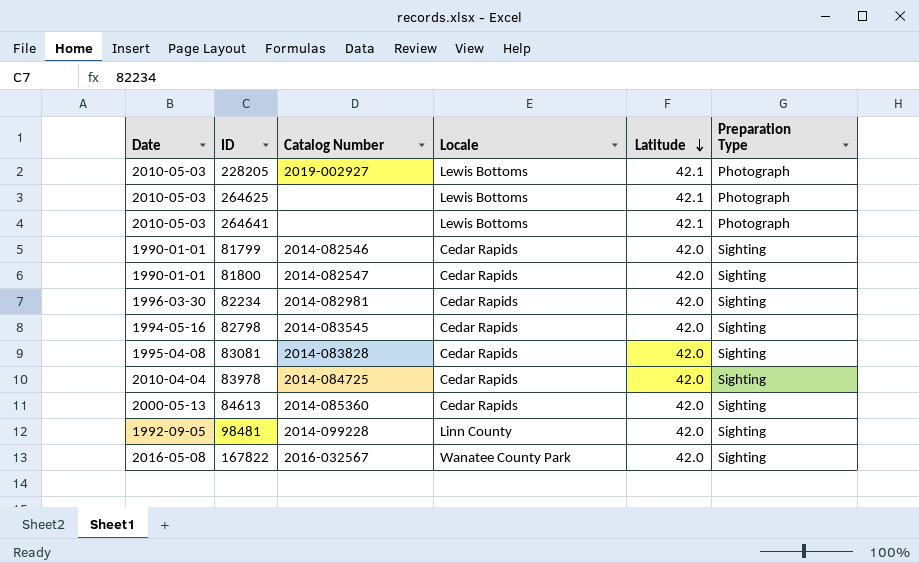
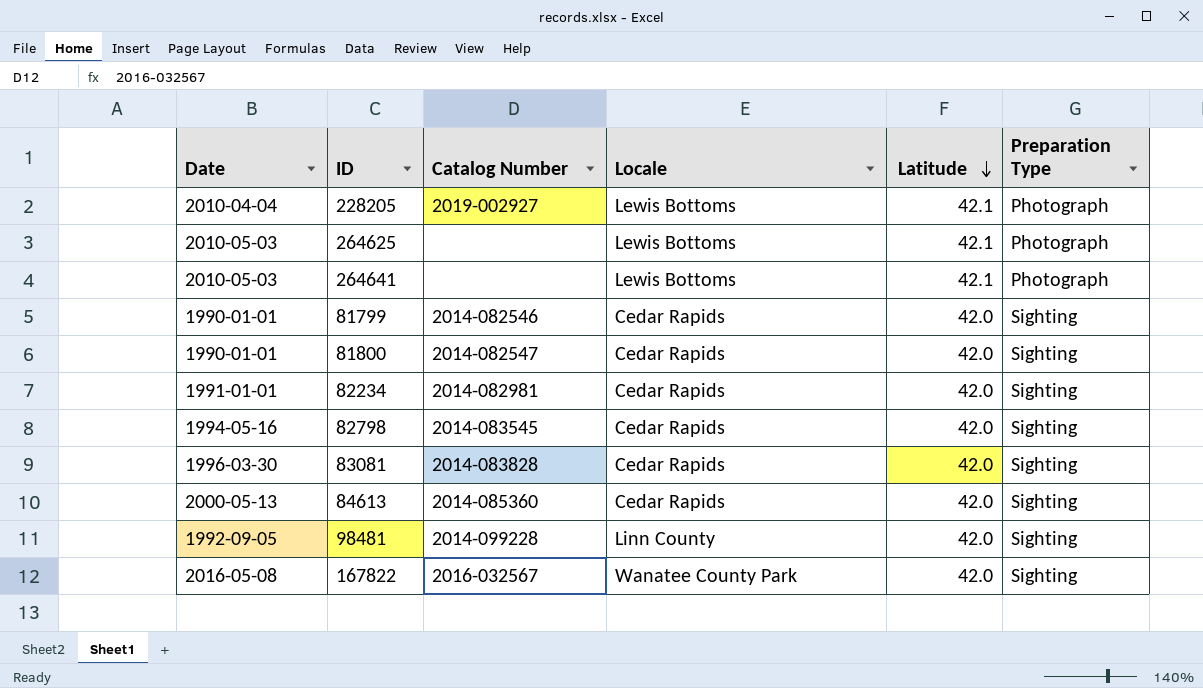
row 83978: 2010-04-04 | 2014-084725 | Cedar Rapids | 42.0 | Sighting -> none
228205 | Date: 2010-05-03 -> 2010-04-04
82234 | Date: 1996-03-30 -> 1991-01-01
83081 | Date: 1995-04-08 -> 1996-03-30

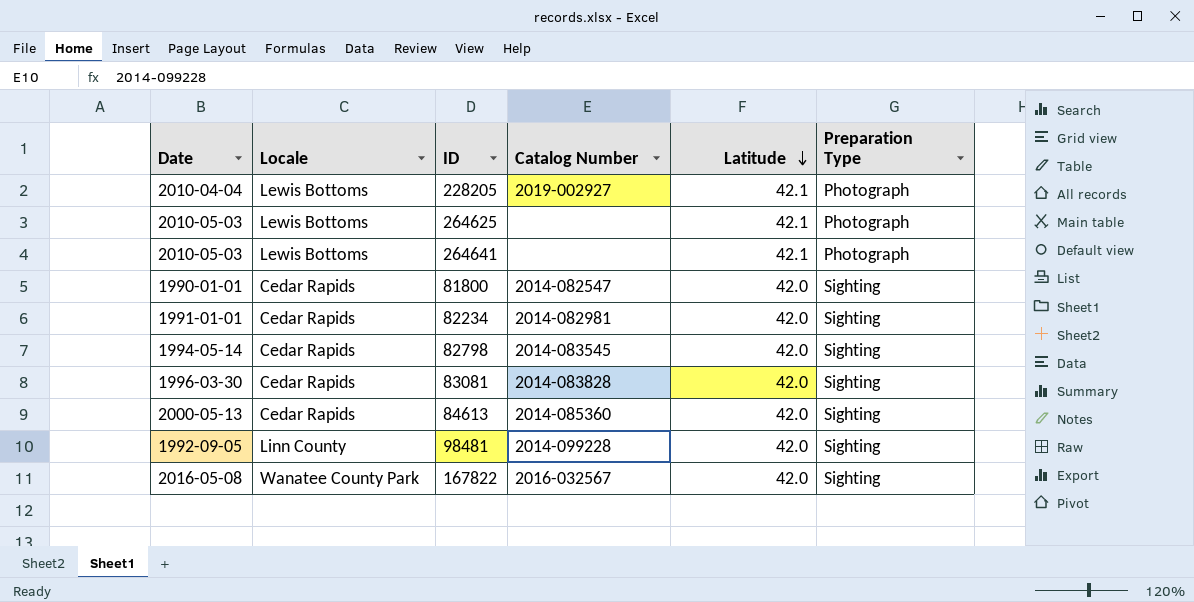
column Locale | position: 4 -> 2
row 81799: 1990-01-01 | 2014-082546 | Cedar Rapids | 42.0 | Sighting -> none
82798 | Date: 1994-05-16 -> 1994-05-14

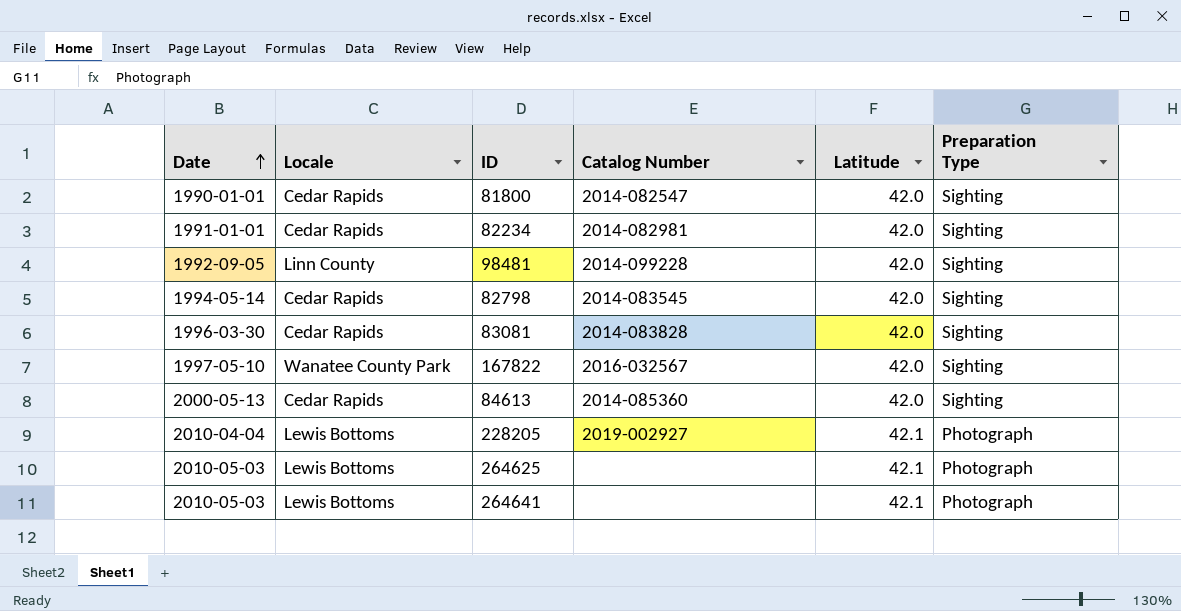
row order: Latitude descending -> Date ascending
167822 | Date: 2016-05-08 -> 1997-05-10

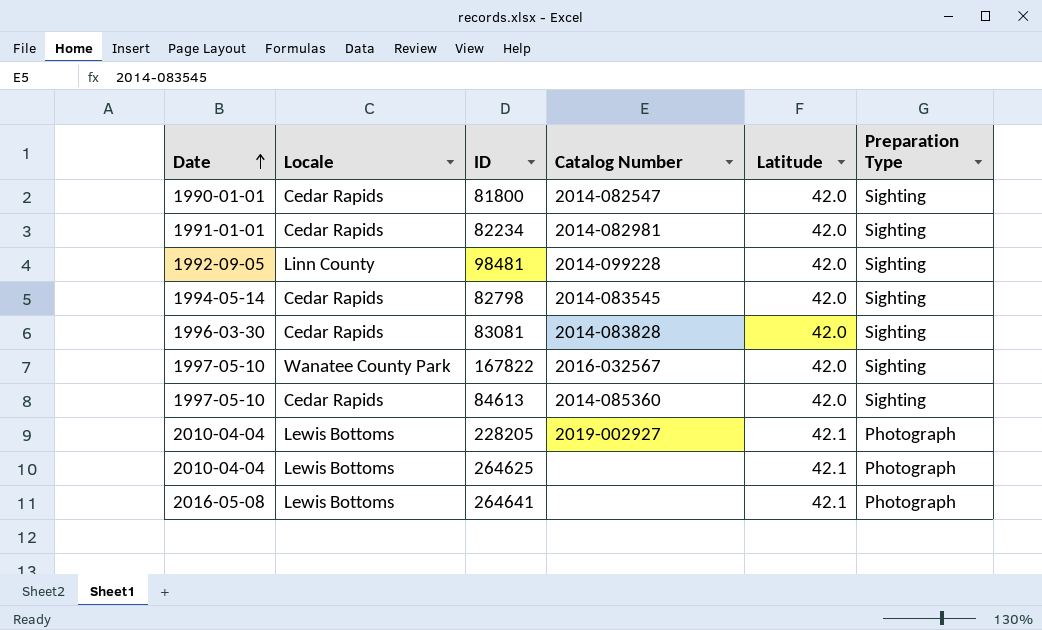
84613 | Date: 2000-05-13 -> 1997-05-10
264625 | Date: 2010-05-03 -> 2010-04-04
264641 | Date: 2010-05-03 -> 2016-05-08

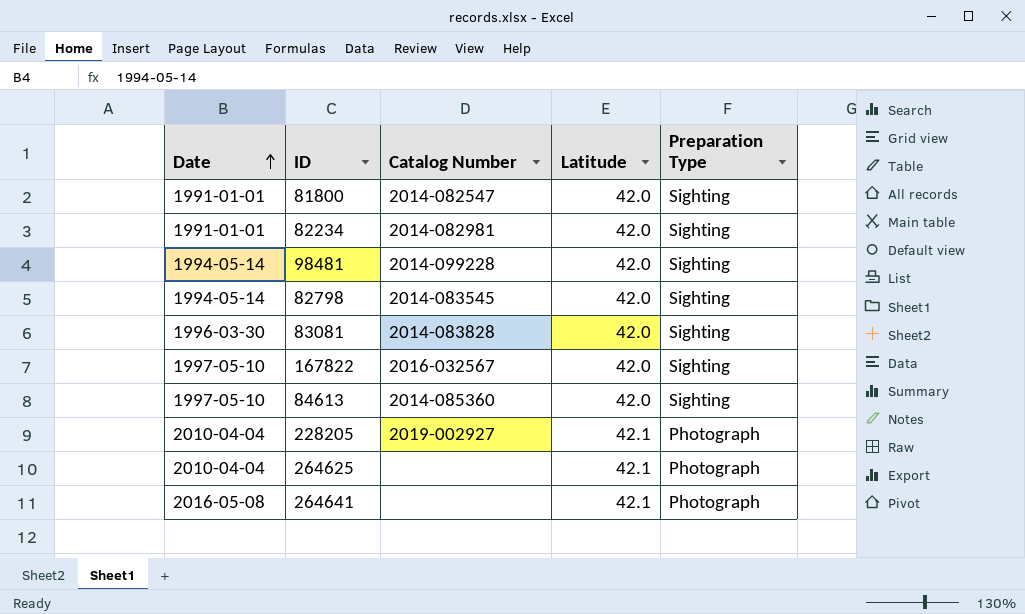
column Locale | position: 2 -> none
81800 | Date: 1990-01-01 -> 1991-01-01
98481 | Date: 1992-09-05 -> 1994-05-14

